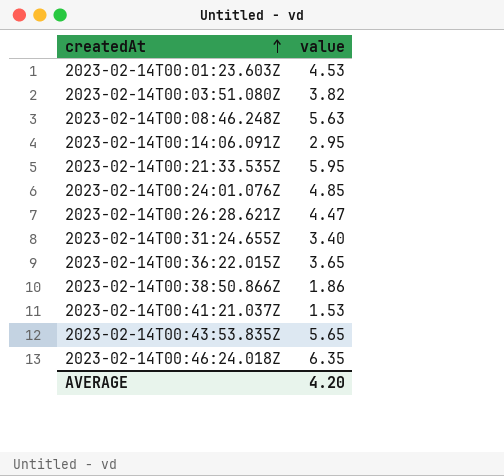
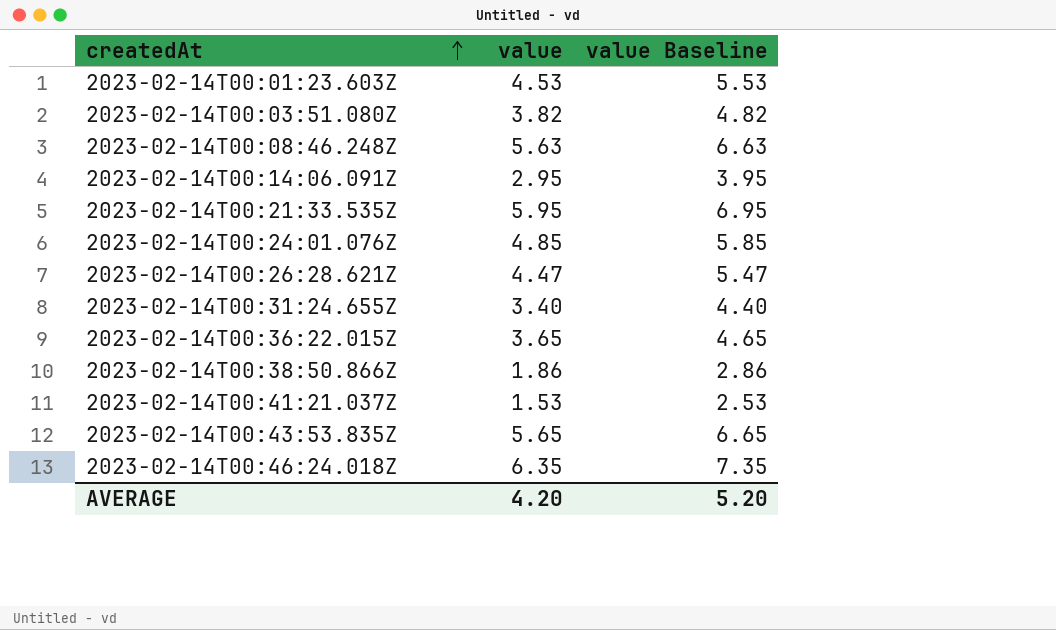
column value Baseline | formula: none -> [value] + 1

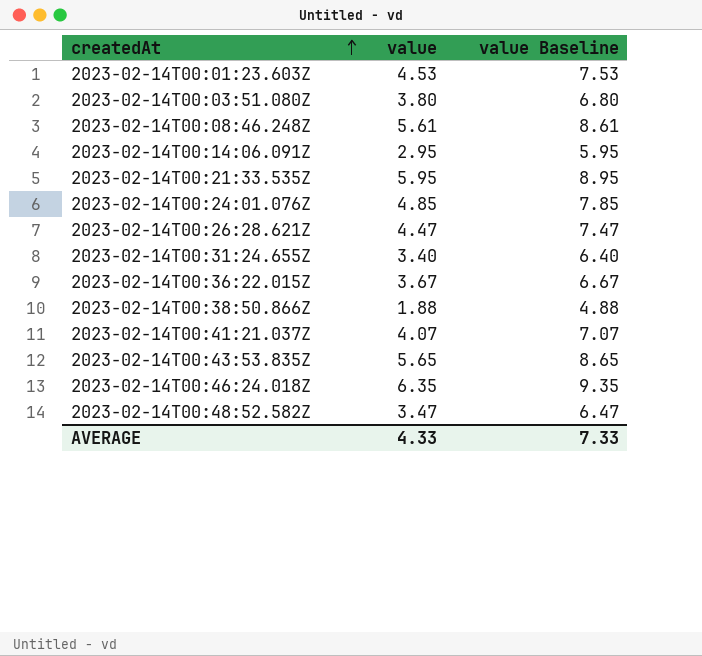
column value Baseline | formula: [value] + 1 -> [value] + 3
2023-02-14T00:03:51.080Z | value: 3.82 -> 3.80
2023-02-14T00:08:46.248Z | value: 5.63 -> 5.61
2023-02-14T00:36:22.015Z | value: 3.65 -> 3.67
2023-02-14T00:38:50.866Z | value: 1.86 -> 1.88
2023-02-14T00:41:21.037Z | value: 1.53 -> 4.07
row 2023-02-14T00:48:52.582Z: none -> 3.47 | 6.47
AVERAGE | value: 4.20 -> 4.33
AVERAGE | value Baseline: 5.20 -> 7.33

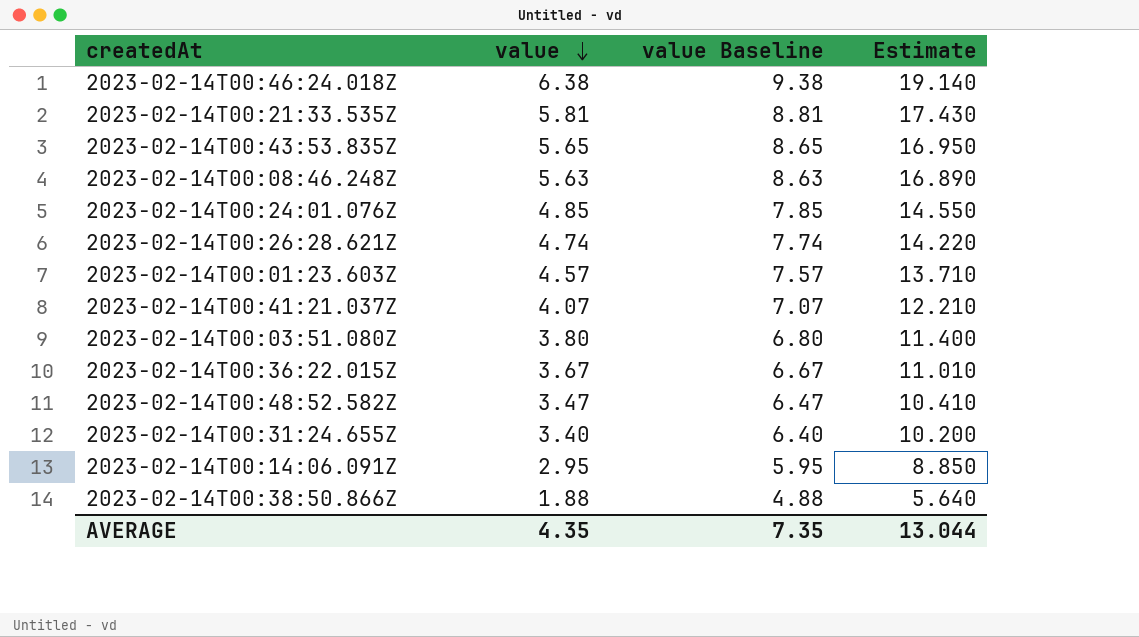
row order: createdAt ascending -> value descending
column Estimate | formula: none -> [value] * 3
2023-02-14T00:46:24.018Z | value: 6.35 -> 6.38
2023-02-14T00:46:24.018Z | value Baseline: 9.35 -> 9.38
2023-02-14T00:21:33.535Z | value: 5.95 -> 5.81
2023-02-14T00:21:33.535Z | value Baseline: 8.95 -> 8.81
2023-02-14T00:08:46.248Z | value: 5.61 -> 5.63
2023-02-14T00:08:46.248Z | value Baseline: 8.61 -> 8.63
2023-02-14T00:26:28.621Z | value: 4.47 -> 4.74
2023-02-14T00:26:28.621Z | value Baseline: 7.47 -> 7.74
2023-02-14T00:01:23.603Z | value: 4.53 -> 4.57
2023-02-14T00:01:23.603Z | value Baseline: 7.53 -> 7.57
AVERAGE | value: 4.33 -> 4.35
AVERAGE | value Baseline: 7.33 -> 7.35

